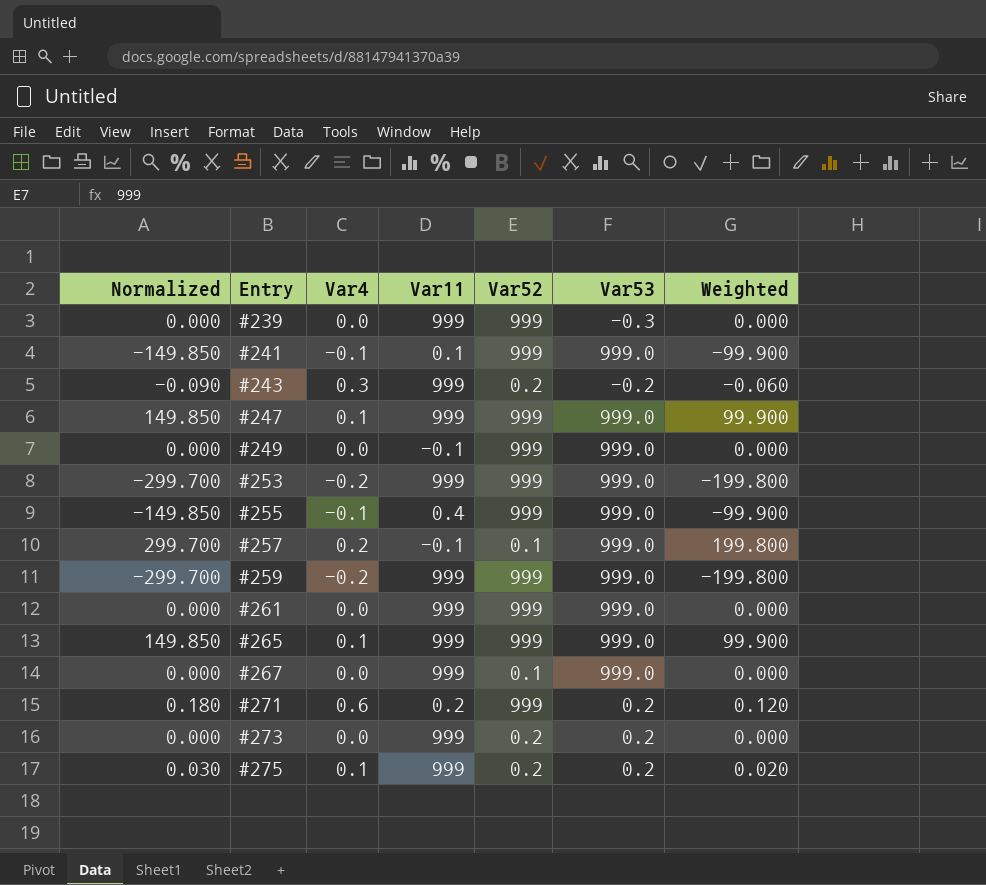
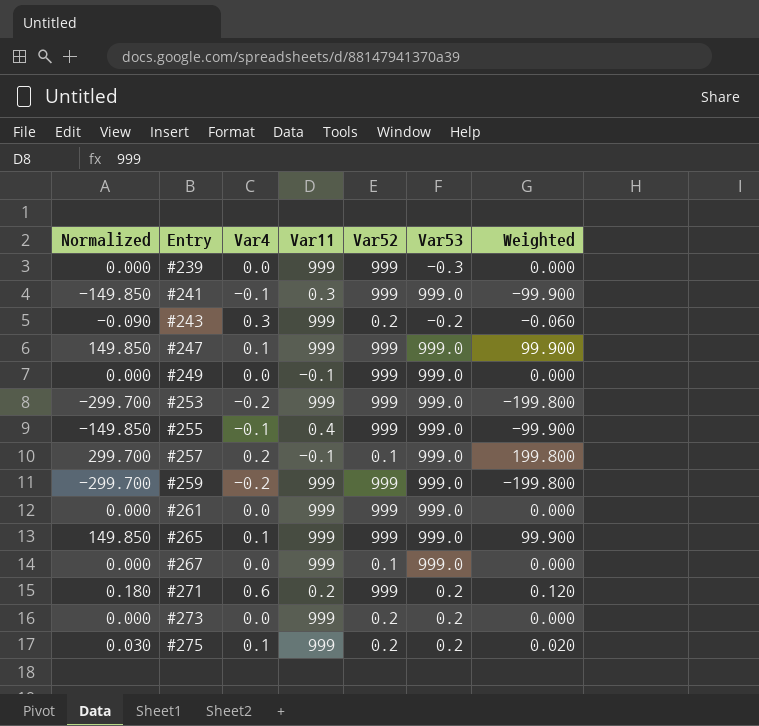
#241 | Var11: 0.1 -> 0.3

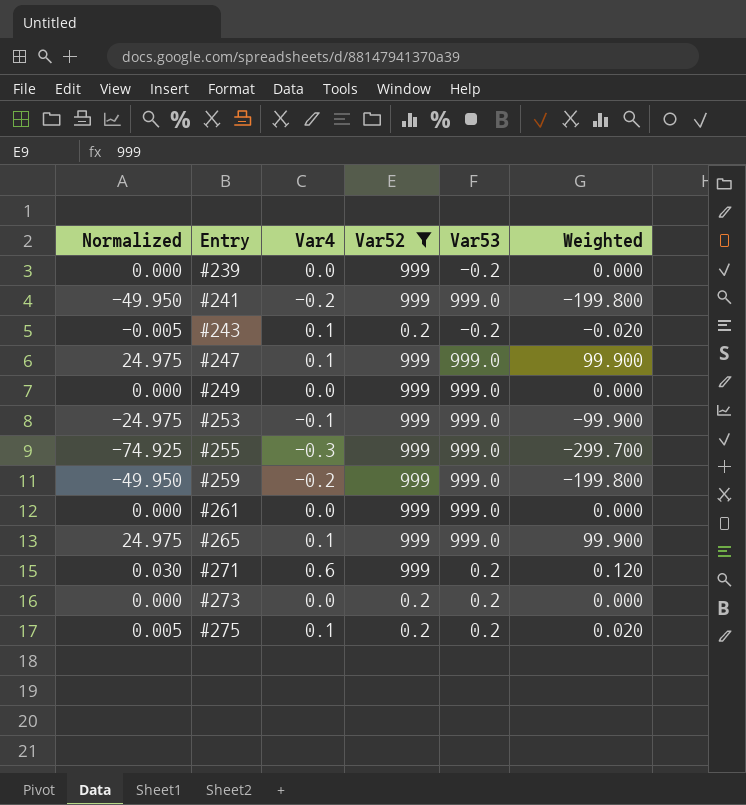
filter: none -> Var52 != 0.1
column Var11 | position: 4 -> none
column Normalized | formula: [Weighted] * 1.5 -> [Weighted] * 0.25
#239 | Var53: -0.3 -> -0.2
#241 | Var4: -0.1 -> -0.2
#241 | Weighted: -99.900 -> -199.800
#243 | Var4: 0.3 -> 0.1
#243 | Weighted: -0.060 -> -0.020
#253 | Var4: -0.2 -> -0.1
#253 | Weighted: -199.800 -> -99.900
#255 | Var4: -0.1 -> -0.3
#255 | Weighted: -99.900 -> -299.700

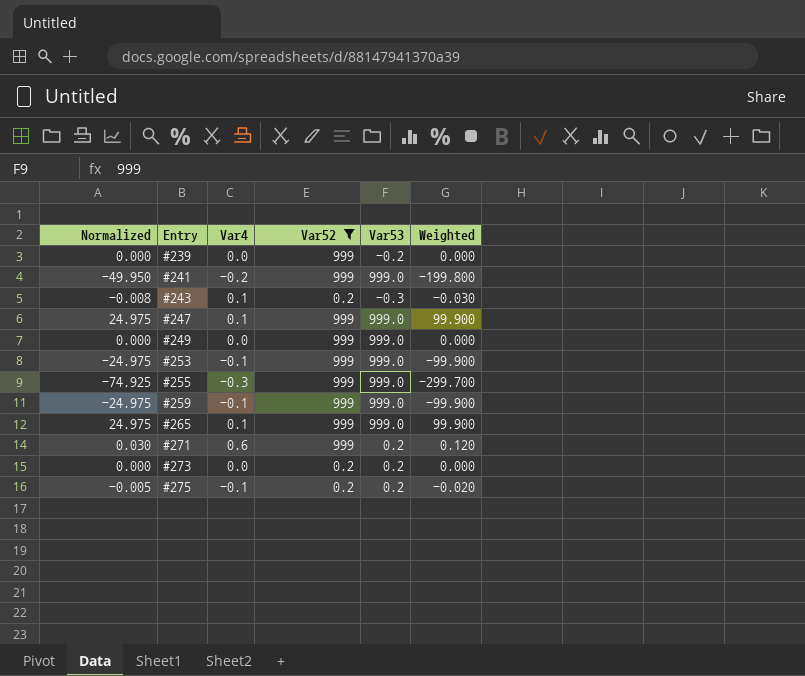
row #261: 0.000 | 0.0 | 999 | 999.0 | 0.000 -> none
#243 | Normalized: -0.005 -> -0.008
#243 | Var53: -0.2 -> -0.3
#243 | Weighted: -0.020 -> -0.030
#259 | Normalized: -49.950 -> -24.975
#259 | Var4: -0.2 -> -0.1
#259 | Weighted: -199.800 -> -99.900
#275 | Normalized: 0.005 -> -0.005
#275 | Var4: 0.1 -> -0.1
#275 | Weighted: 0.020 -> -0.020

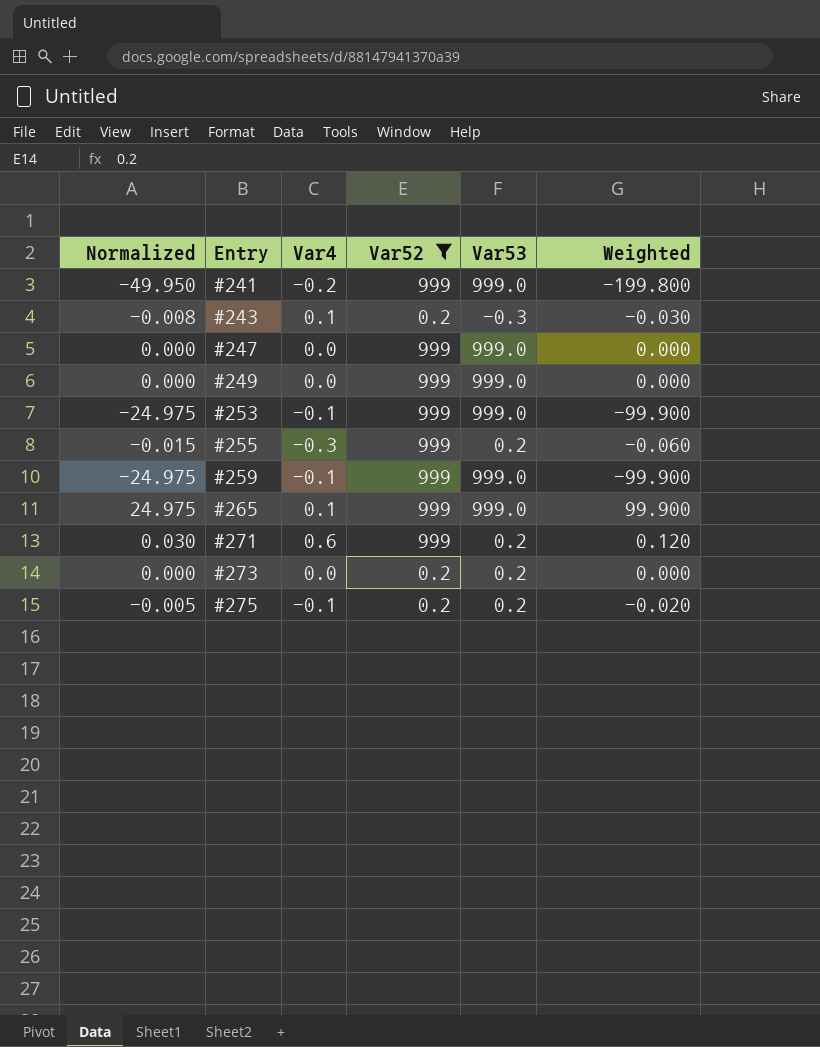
row #239: 0.000 | 0.0 | 999 | -0.2 | 0.000 -> none
#247 | Normalized: 24.975 -> 0.000
#247 | Var4: 0.1 -> 0.0
#247 | Weighted: 99.900 -> 0.000
#255 | Normalized: -74.925 -> -0.015
#255 | Var53: 999.0 -> 0.2
#255 | Weighted: -299.700 -> -0.060

